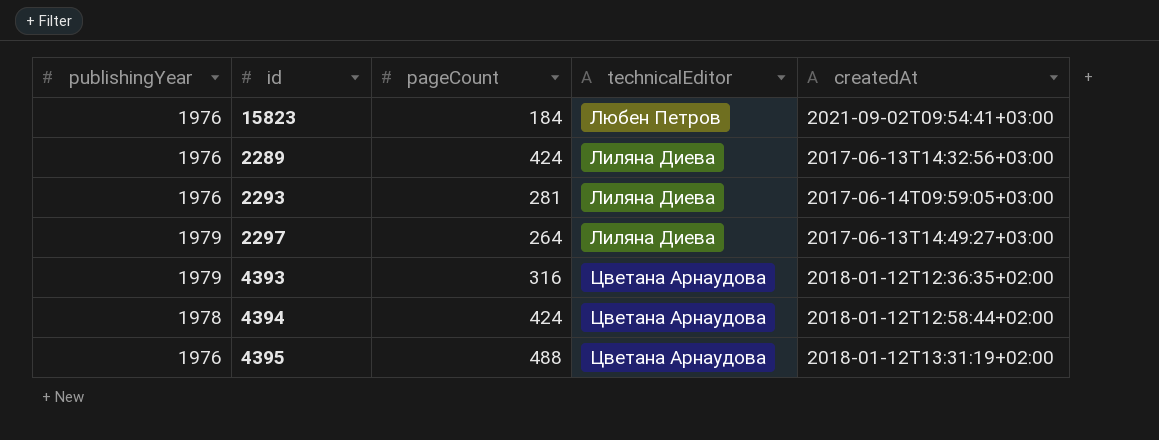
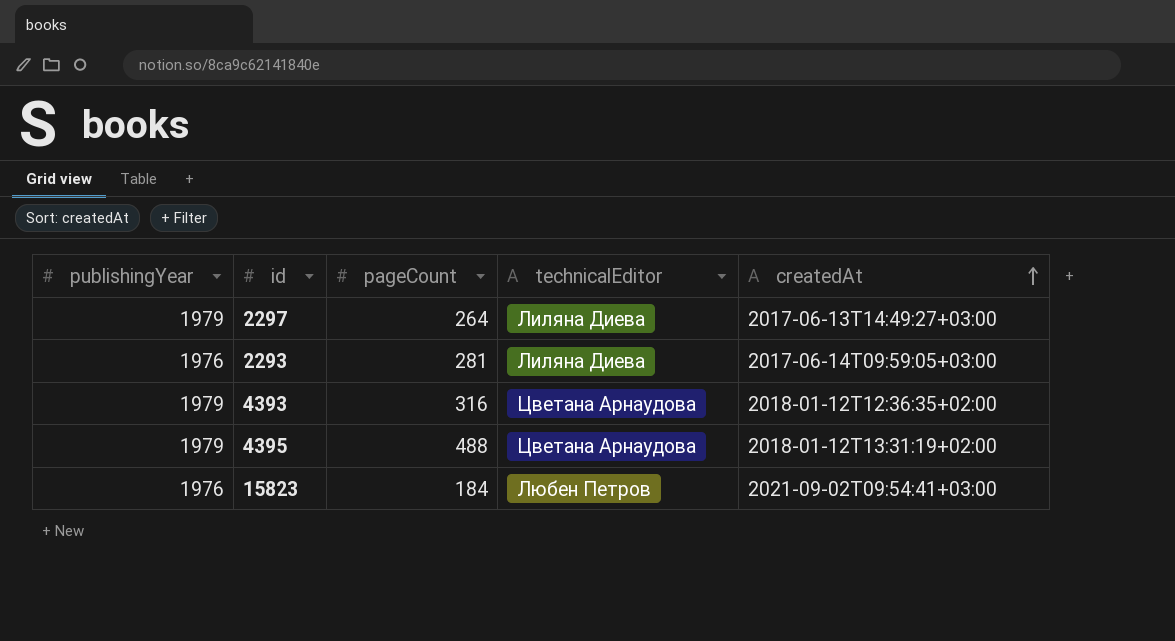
row order: none -> createdAt ascending
row 2289: 1976 | 424 | Лиляна Диева | 2017-06-13T14:32:56+03:00 -> none
row 4394: 1978 | 424 | Цветана Арнаудова | 2018-01-12T12:58:44+02:00 -> none
4395 | publishingYear: 1976 -> 1979

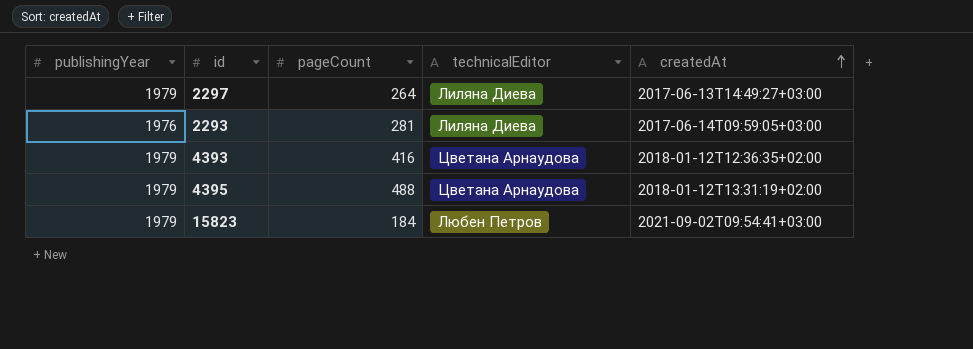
4393 | pageCount: 316 -> 416
15823 | publishingYear: 1976 -> 1979

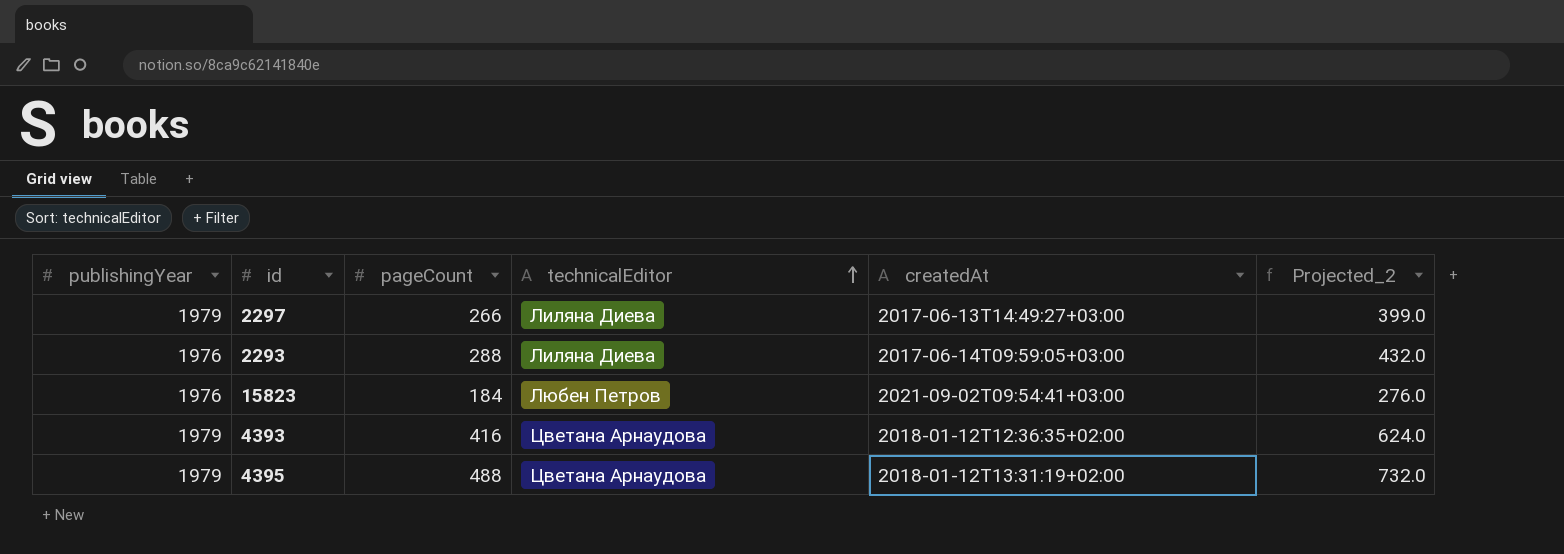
row order: createdAt ascending -> technicalEditor ascending
column Projected_2 | formula: none -> [pageCount] * 1.5
2297 | pageCount: 264 -> 266
2293 | pageCount: 281 -> 288
15823 | publishingYear: 1979 -> 1976

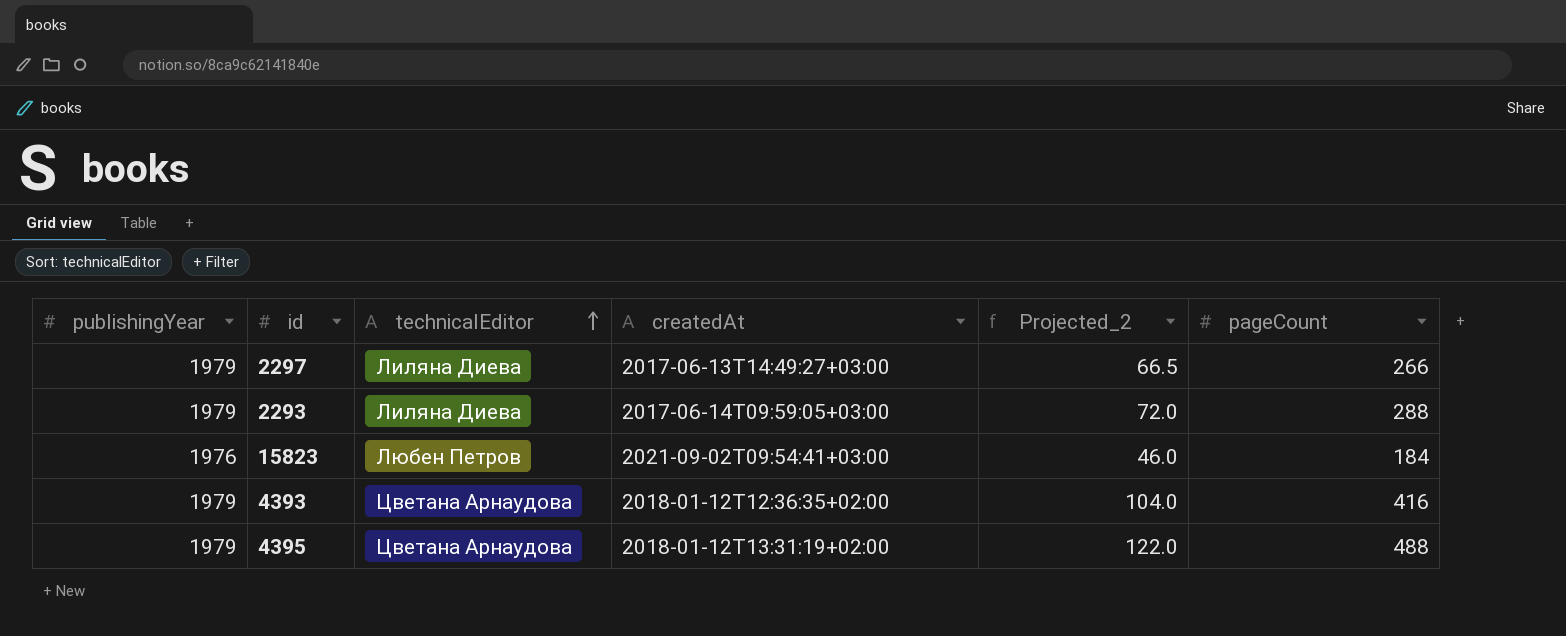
column Projected_2 | formula: [pageCount] * 1.5 -> [pageCount] * 0.25
column pageCount | position: 3 -> 6
2293 | publishingYear: 1976 -> 1979

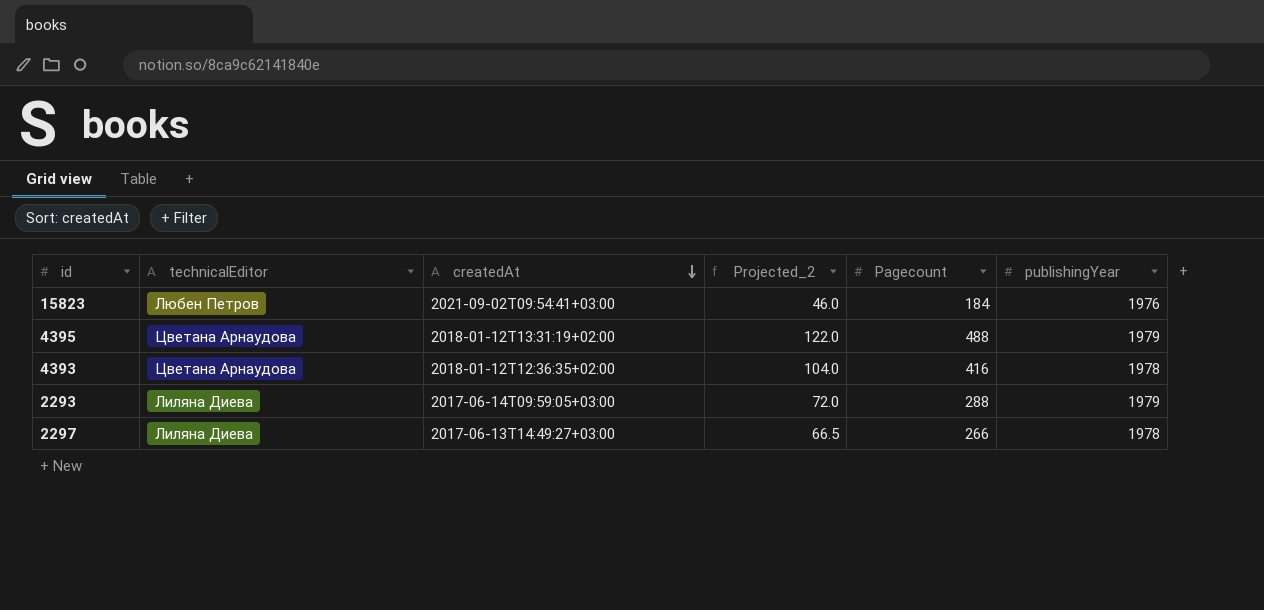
row order: technicalEditor ascending -> createdAt descending
column name: pageCount -> Pagecount
column publishingYear | position: 1 -> 6
4393 | publishingYear: 1979 -> 1978
2297 | publishingYear: 1979 -> 1978

